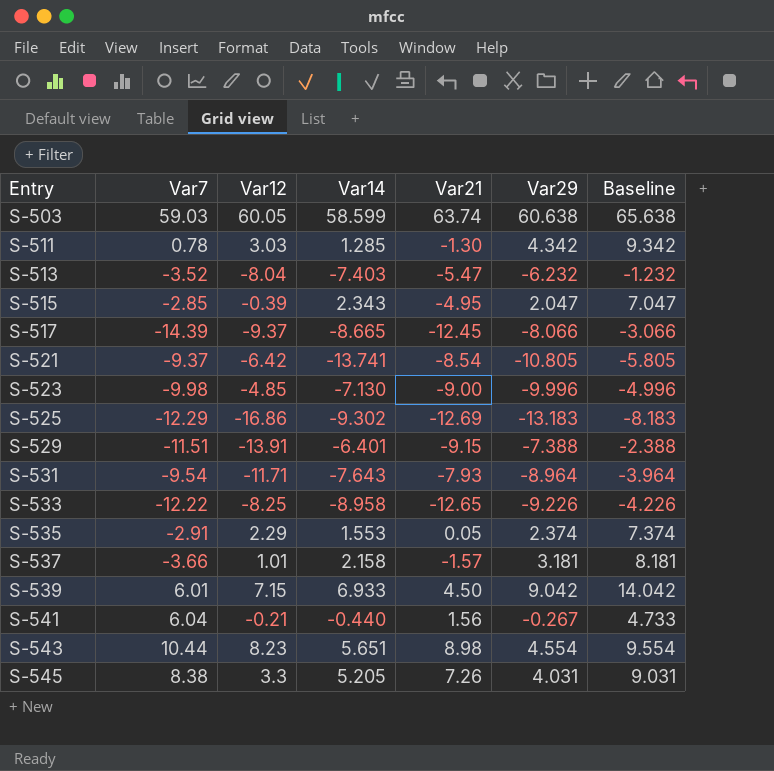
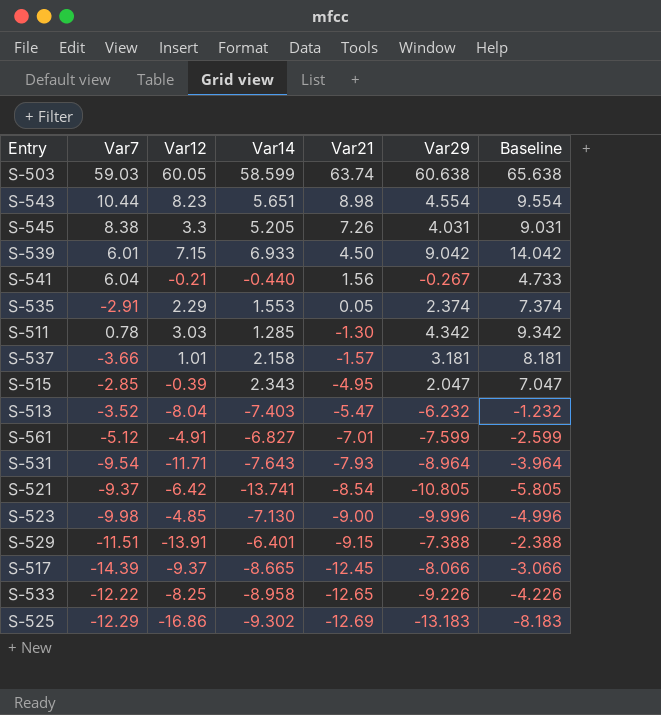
row order: Entry ascending -> Var21 descending
row S-561: none -> -5.12 | -4.91 | -6.827 | -7.01 | -7.599 | -2.599

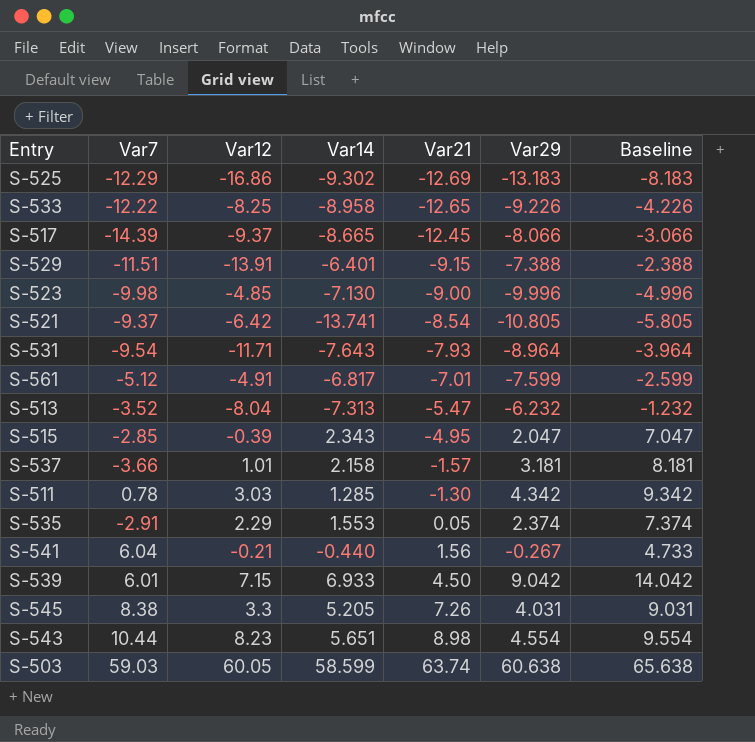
row order: Var21 descending -> Var21 ascending
S-561 | Var14: -6.827 -> -6.817
S-513 | Var14: -7.403 -> -7.313

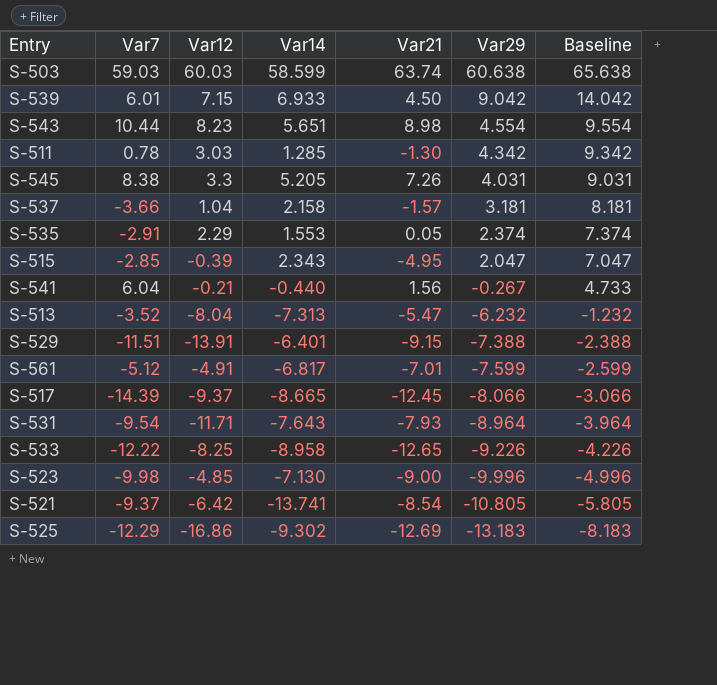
row order: Var21 ascending -> Var29 descending
S-503 | Var12: 60.05 -> 60.03
S-537 | Var12: 1.01 -> 1.04

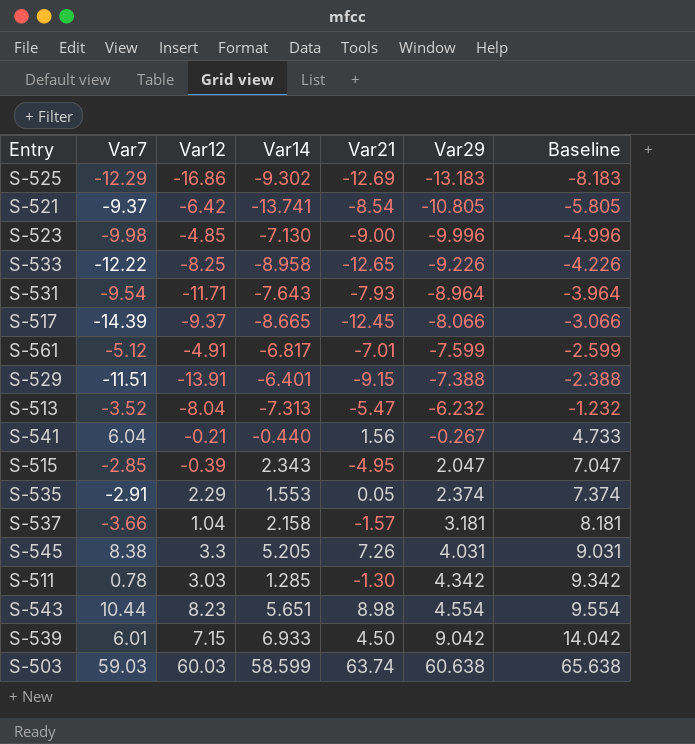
row order: Var29 descending -> Var29 ascending

